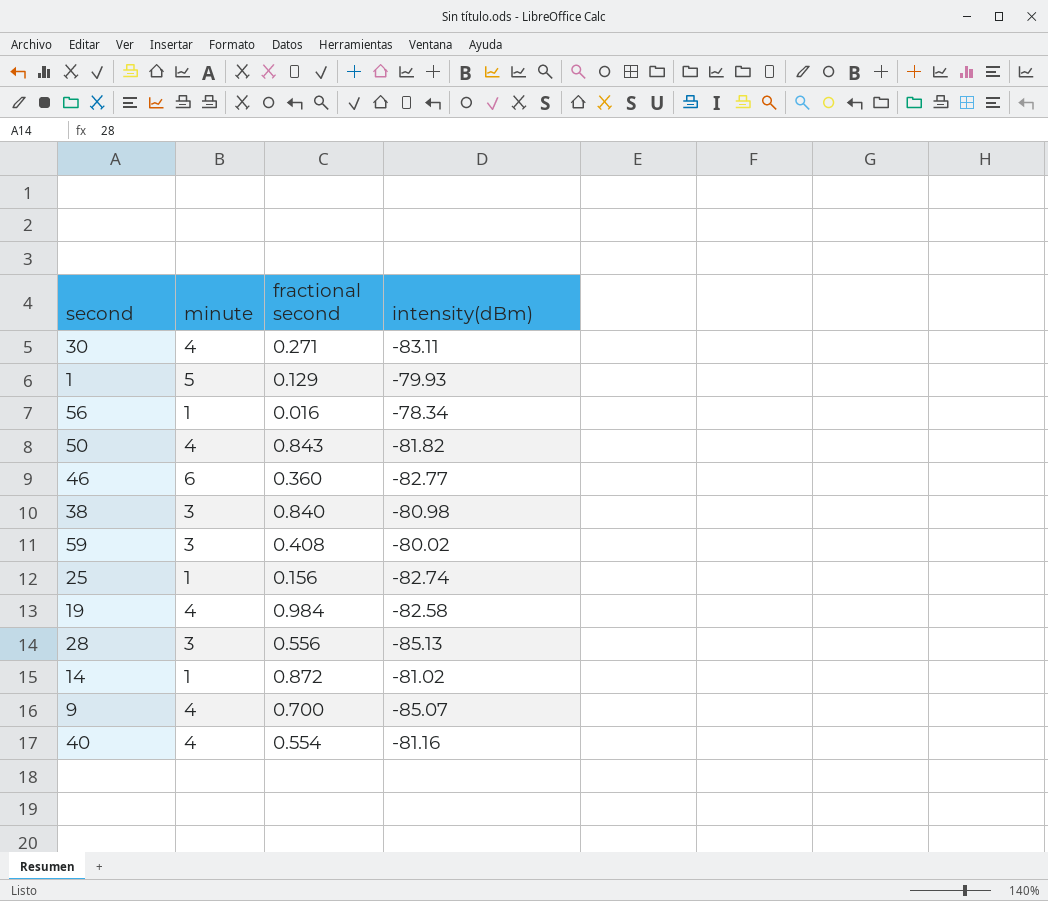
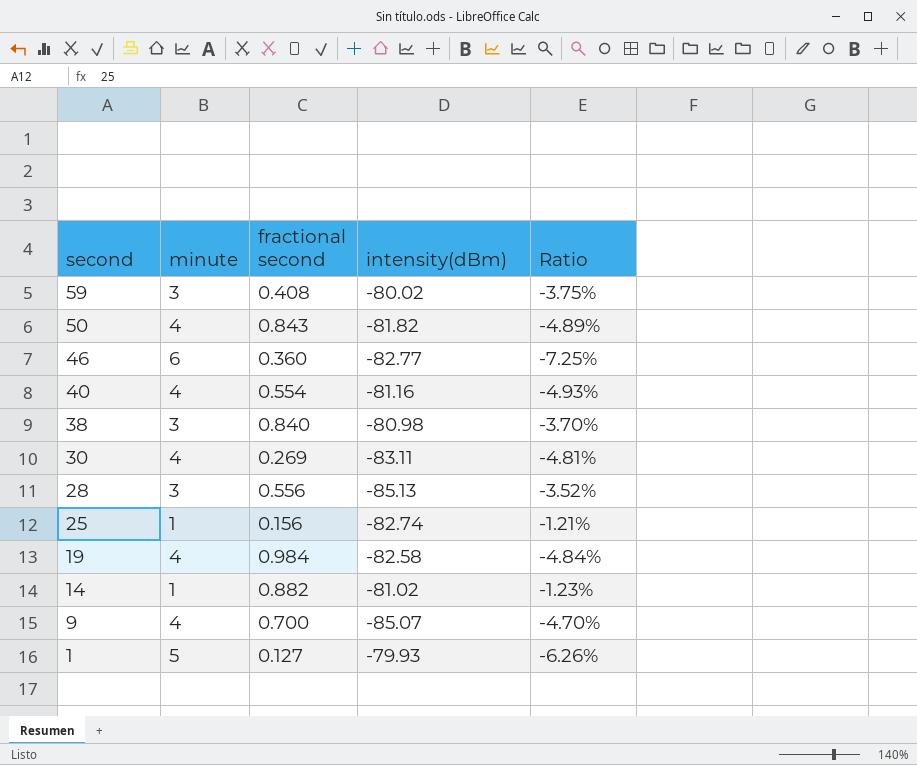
row order: none -> second descending
column Ratio | formula: none -> [minute] / [intensity(dBm)]
row 56: 1 | 0.016 | -78.34 -> none
30 | fractional second: 0.271 -> 0.269
14 | fractional second: 0.872 -> 0.882
1 | fractional second: 0.129 -> 0.127

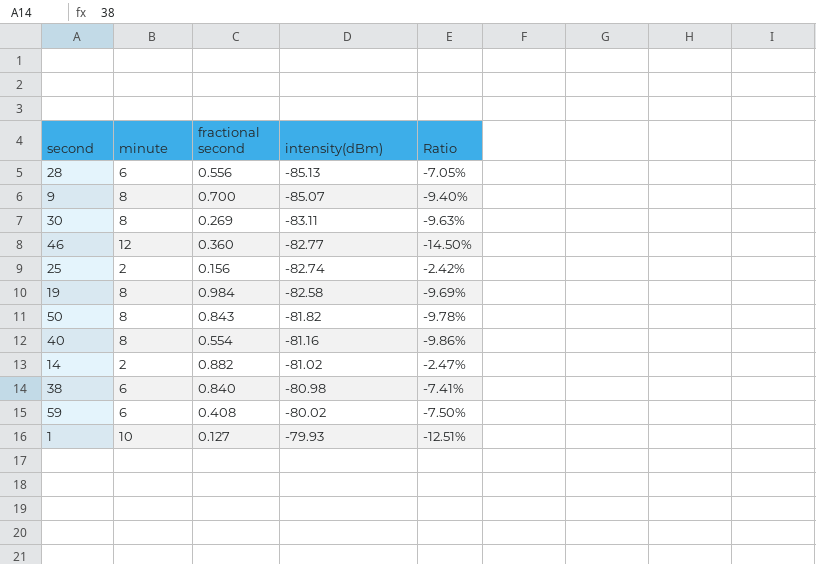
row order: second descending -> intensity(dBm) ascending
28 | minute: 3 -> 6
28 | Ratio: -3.52% -> -7.05%
9 | minute: 4 -> 8
9 | Ratio: -4.70% -> -9.40%
30 | minute: 4 -> 8
30 | Ratio: -4.81% -> -9.63%
46 | minute: 6 -> 12
46 | Ratio: -7.25% -> -14.50%
25 | minute: 1 -> 2
25 | Ratio: -1.21% -> -2.42%
19 | minute: 4 -> 8
19 | Ratio: -4.84% -> -9.69%
50 | minute: 4 -> 8
50 | Ratio: -4.89% -> -9.78%
40 | minute: 4 -> 8
40 | Ratio: -4.93% -> -9.86%
14 | minute: 1 -> 2
14 | Ratio: -1.23% -> -2.47%
38 | minute: 3 -> 6
38 | Ratio: -3.70% -> -7.41%
59 | minute: 3 -> 6
59 | Ratio: -3.75% -> -7.50%
1 | minute: 5 -> 10
1 | Ratio: -6.26% -> -12.51%

